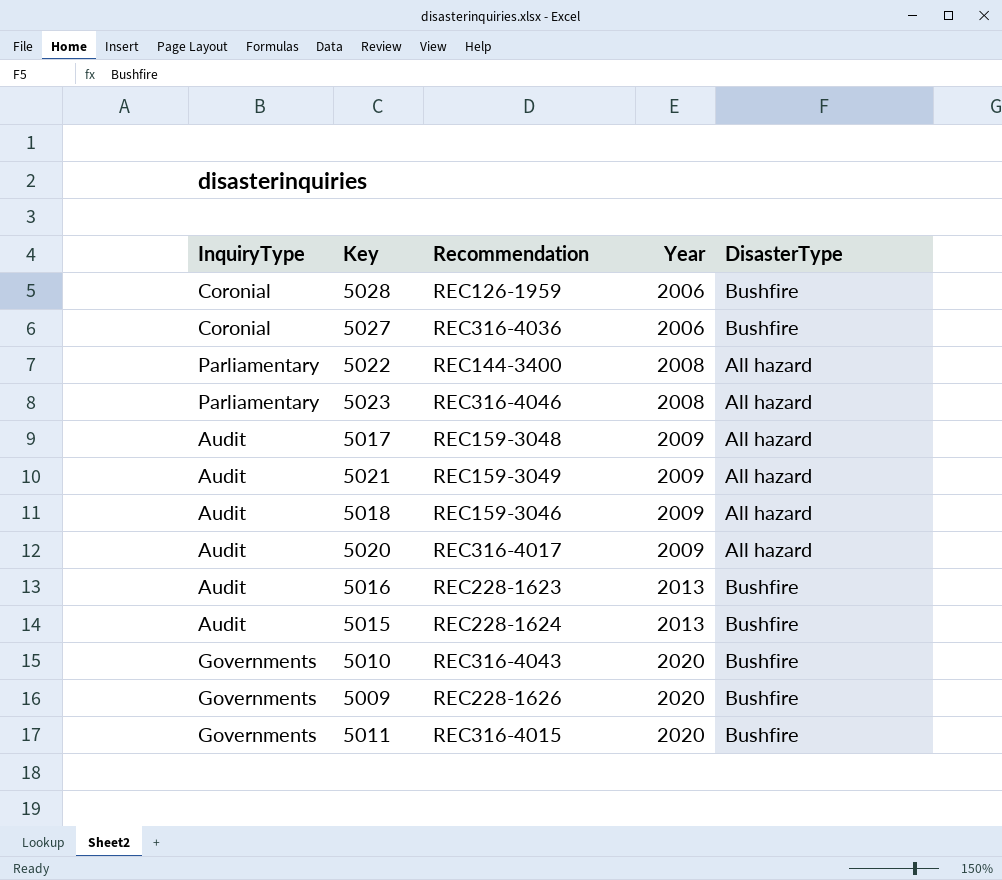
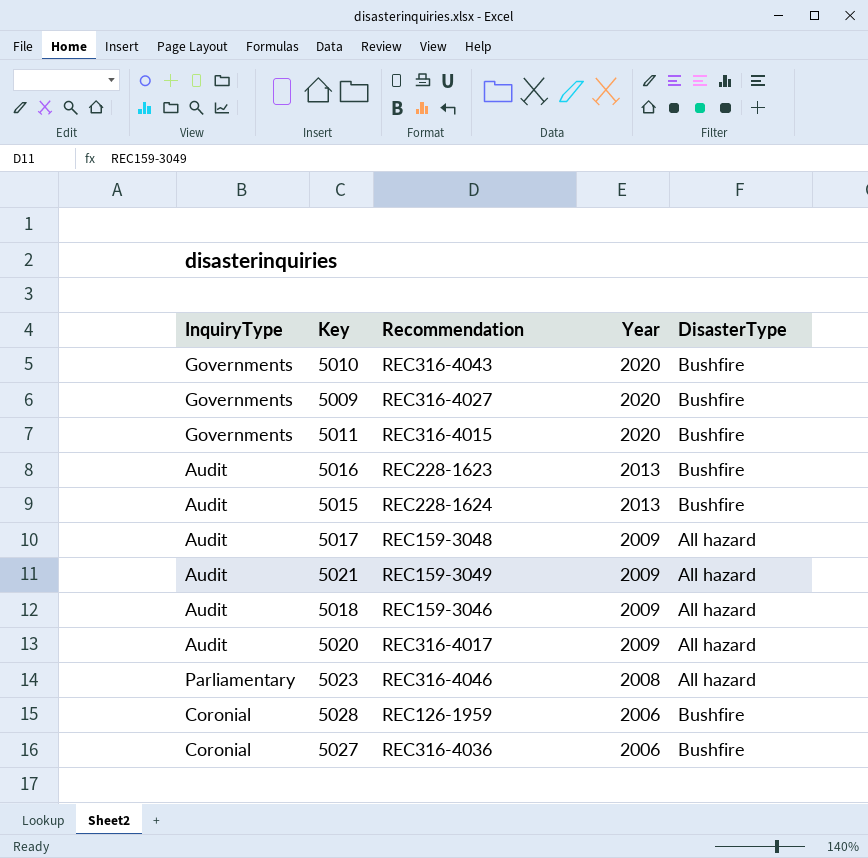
row order: Year ascending -> Year descending
row 5022: Parliamentary | REC144-3400 | 2008 | All hazard -> none
5009 | Recommendation: REC228-1626 -> REC316-4027

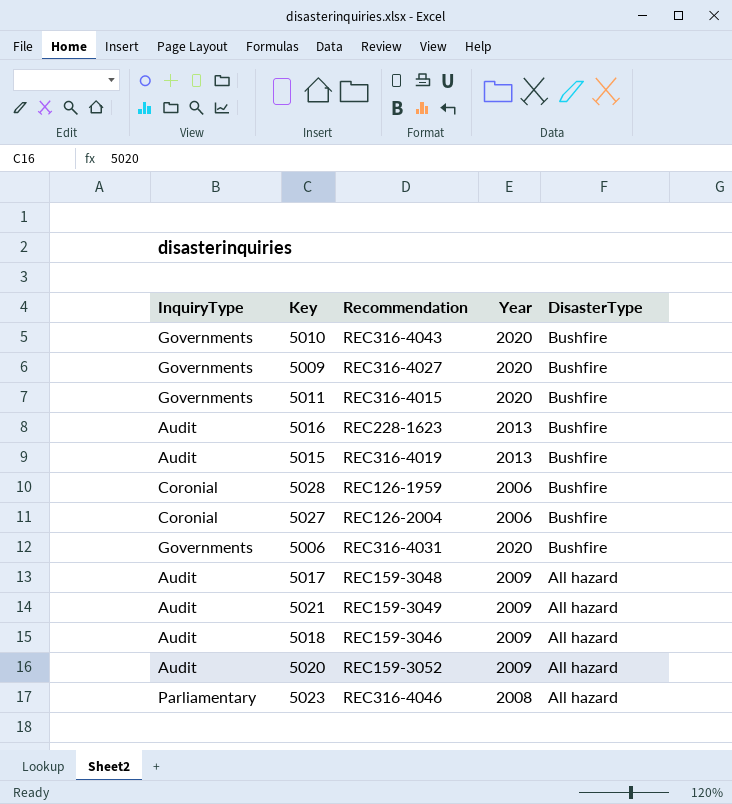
row order: Year descending -> DisasterType descending
5015 | Recommendation: REC228-1624 -> REC316-4019
5027 | Recommendation: REC316-4036 -> REC126-2004
row 5006: none -> Governments | REC316-4031 | 2020 | Bushfire
5020 | Recommendation: REC316-4017 -> REC159-3052

